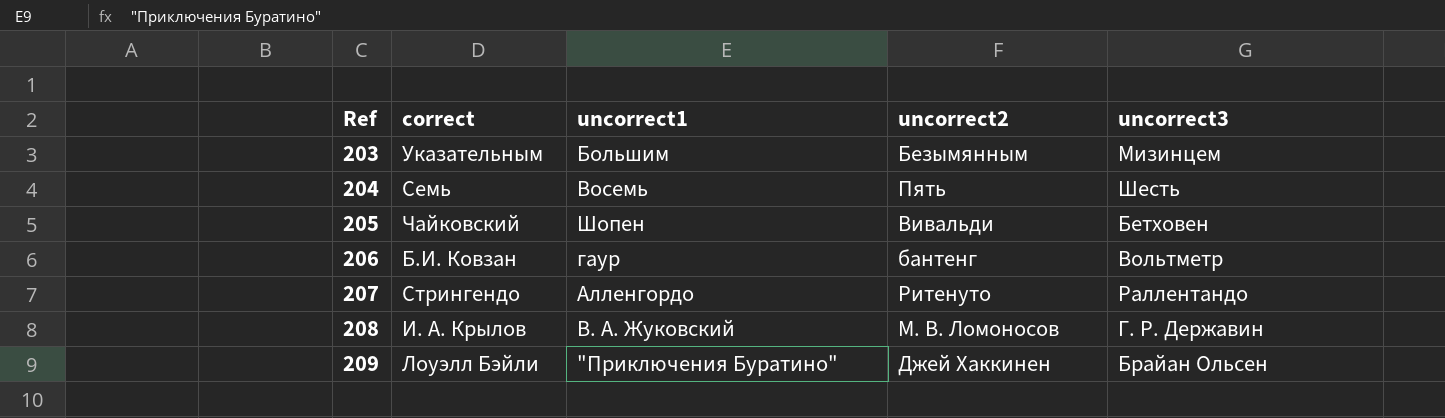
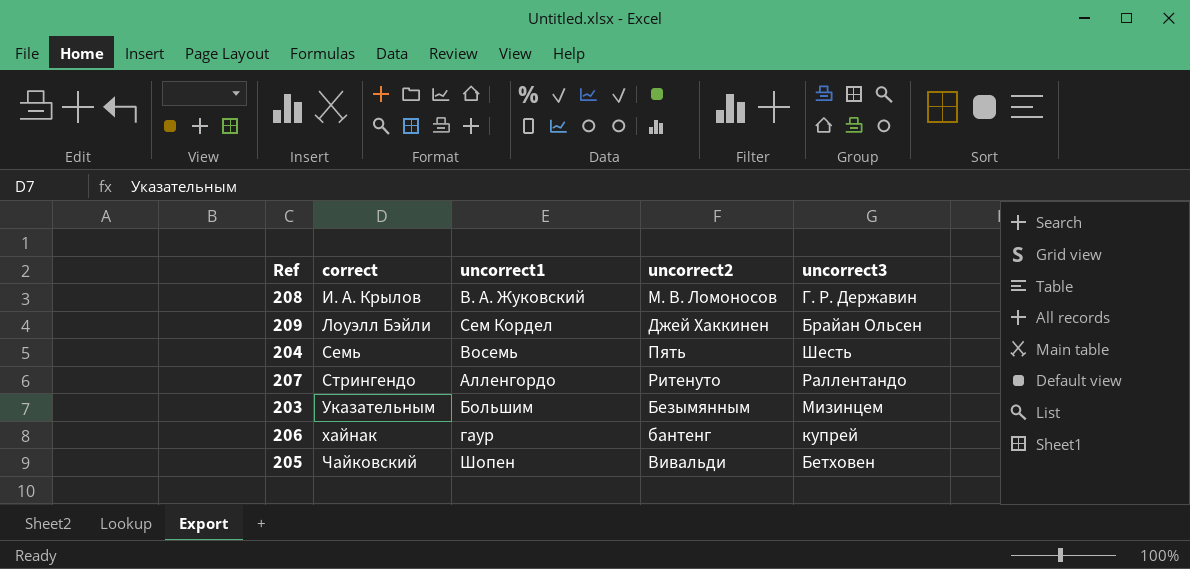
row order: Ref ascending -> correct ascending
209 | uncorrect1: "Приключения Буратино" -> Сем Кордел
206 | correct: Б.И. Ковзан -> хайнак
206 | uncorrect3: Вольтметр -> купрей

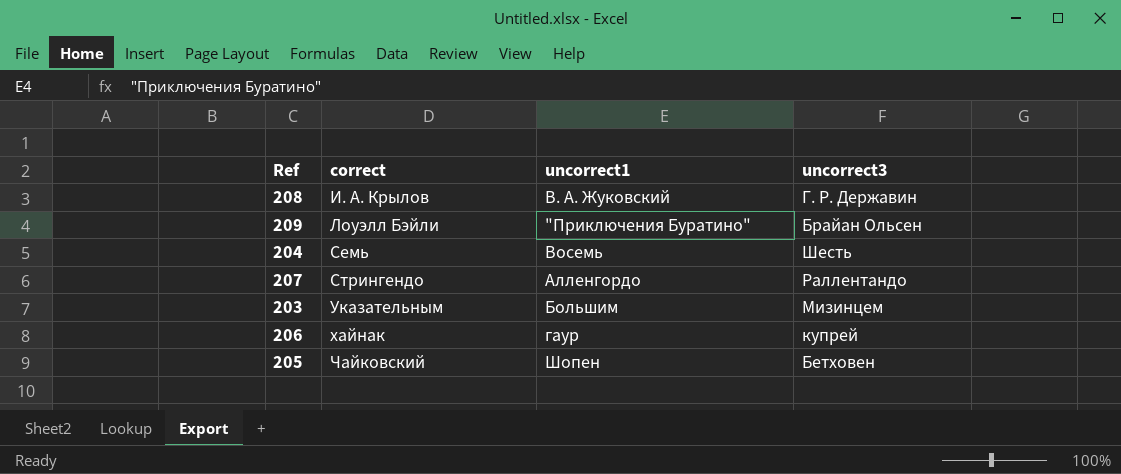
column uncorrect2 | position: 4 -> none
209 | uncorrect1: Сем Кордел -> "Приключения Буратино"

